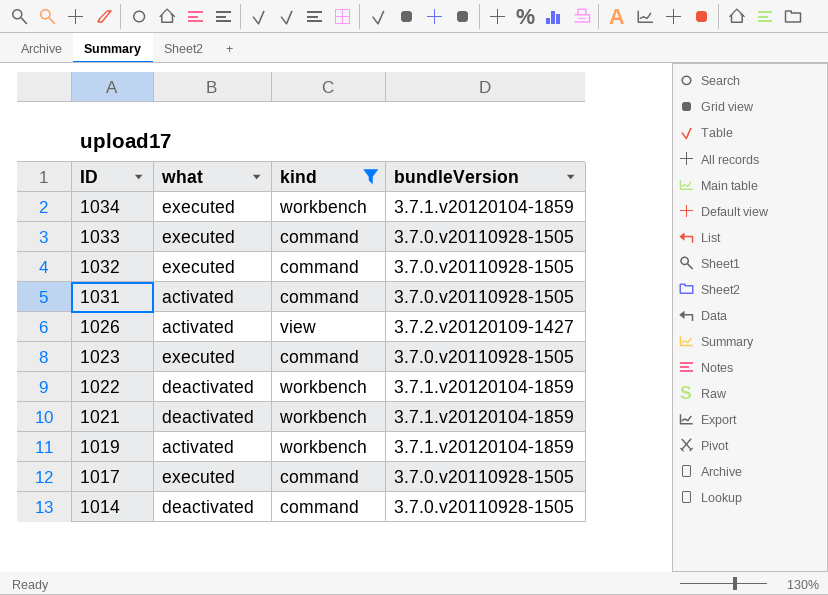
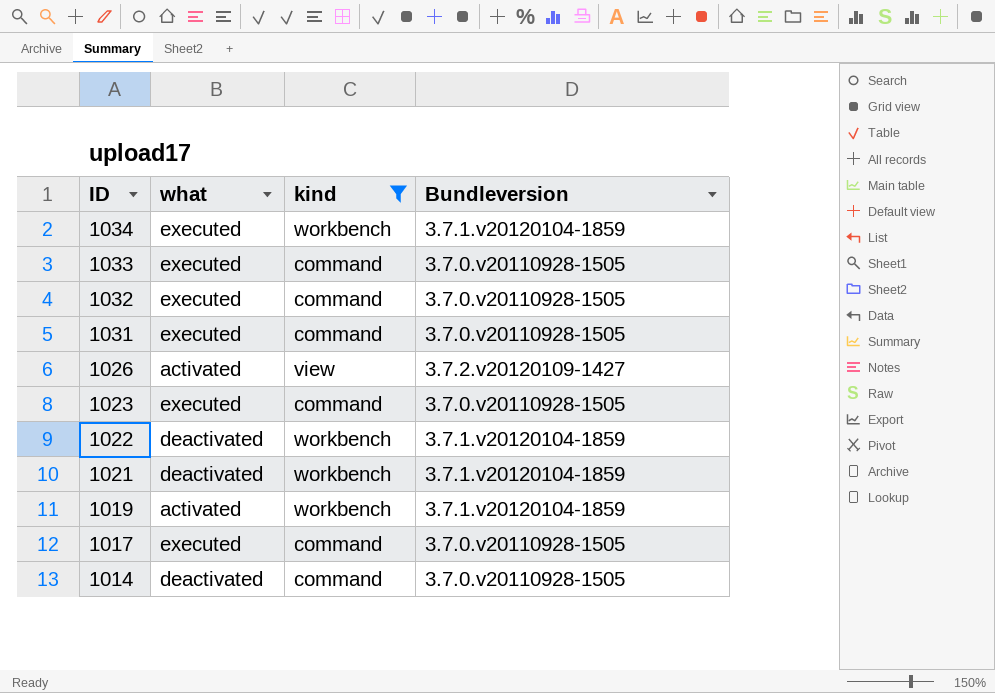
column name: bundleVersion -> Bundleversion
1031 | what: activated -> executed

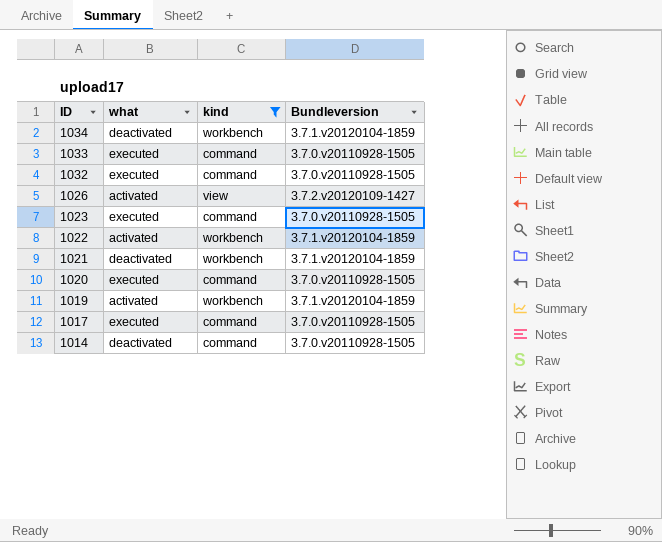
row 1031: executed | command | 3.7.0.v20110928-1505 -> none
1034 | what: executed -> deactivated
1022 | what: deactivated -> activated
row 1020: none -> executed | command | 3.7.0.v20110928-1505

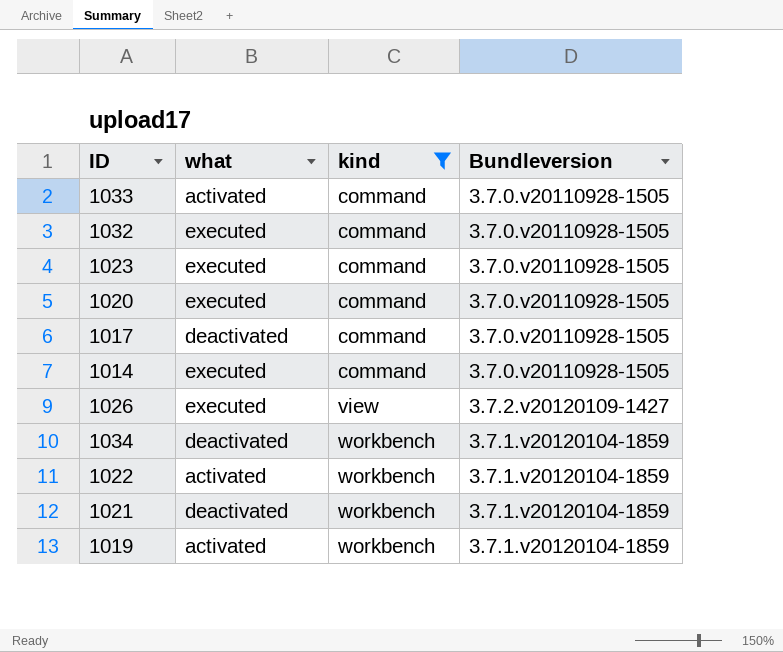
row order: ID descending -> kind ascending
1033 | what: executed -> activated
1017 | what: executed -> deactivated
1014 | what: deactivated -> executed
1026 | what: activated -> executed

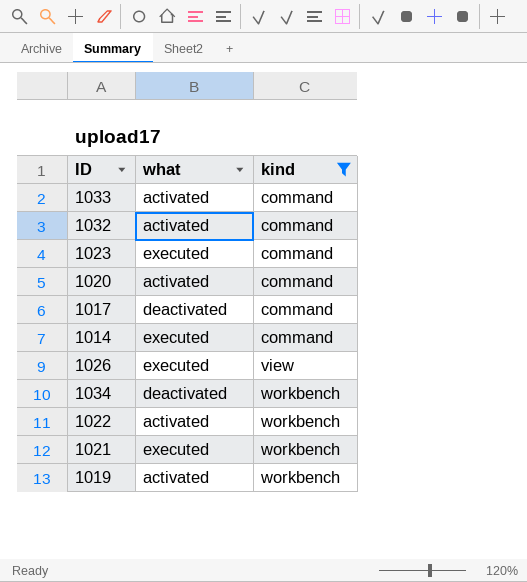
column Bundleversion | position: 4 -> none
1032 | what: executed -> activated
1020 | what: executed -> activated
1021 | what: deactivated -> executed

